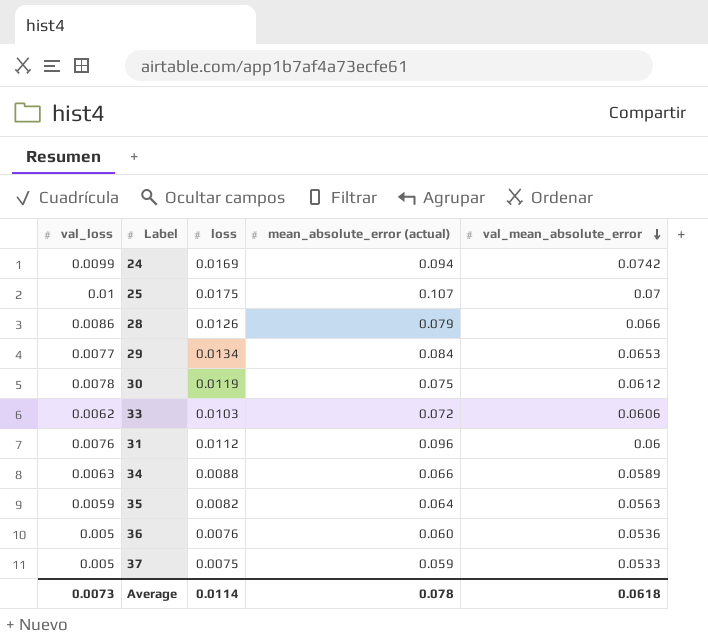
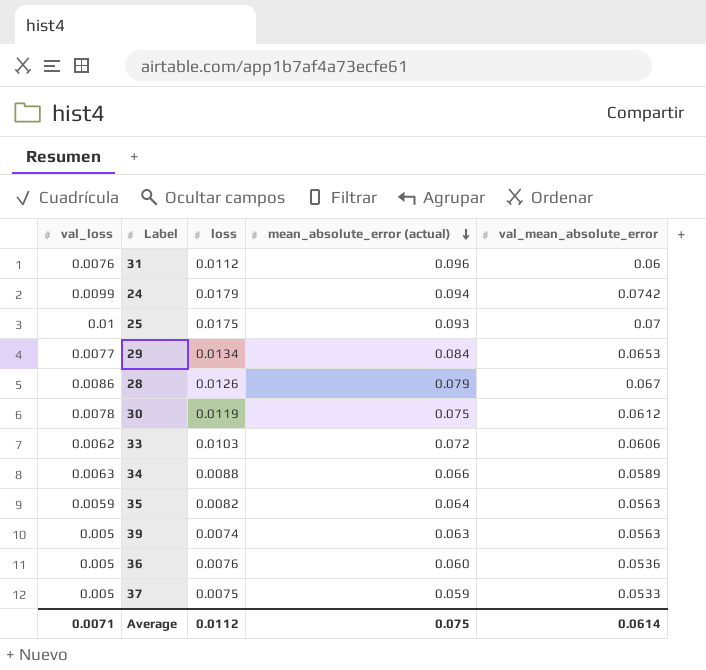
row order: val_mean_absolute_error descending -> mean_absolute_error (actual) descending
24 | loss: 0.0169 -> 0.0179
25 | mean_absolute_error (actual): 0.107 -> 0.093
28 | val_mean_absolute_error: 0.066 -> 0.067
row 39: none -> 0.005 | 0.0074 | 0.063 | 0.0563
Average | val_loss: 0.0073 -> 0.0071
Average | loss: 0.0114 -> 0.0112
Average | mean_absolute_error (actual): 0.078 -> 0.075
Average | val_mean_absolute_error: 0.0618 -> 0.0614

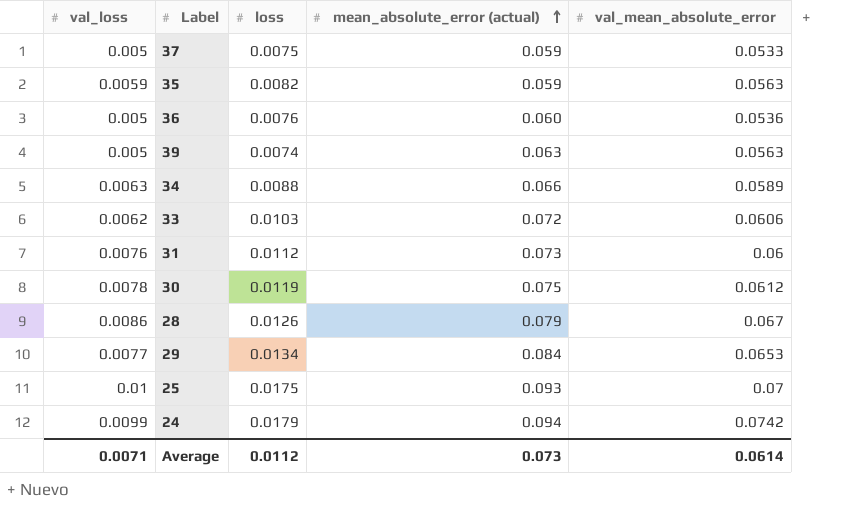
row order: mean_absolute_error (actual) descending -> mean_absolute_error (actual) ascending
35 | mean_absolute_error (actual): 0.064 -> 0.059
31 | mean_absolute_error (actual): 0.096 -> 0.073
Average | mean_absolute_error (actual): 0.075 -> 0.073

